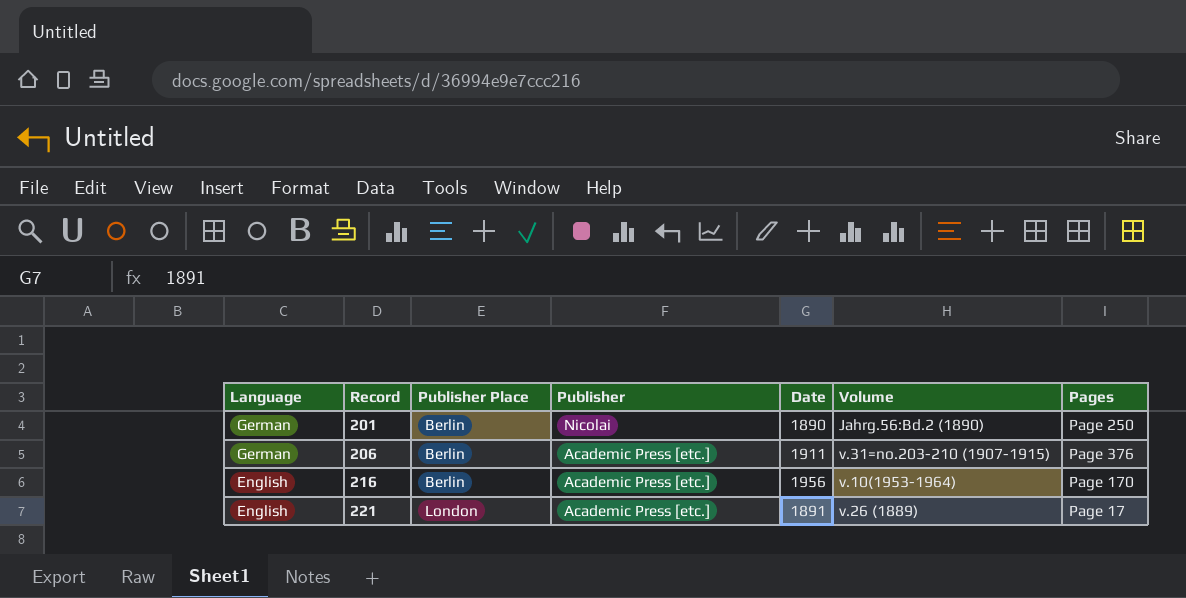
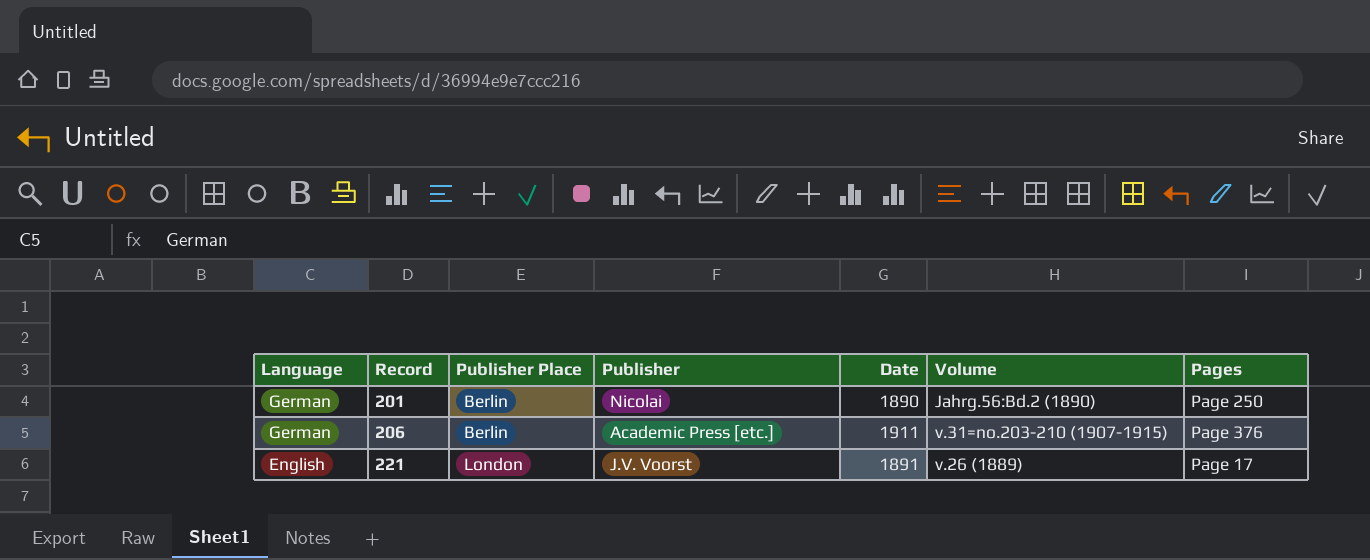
row 216: English | Berlin | Academic Press [etc.] | 1956 | v.10(1953-1964) | Page 170 -> none
221 | Publisher: Academic Press [etc.] -> J.V. Voorst

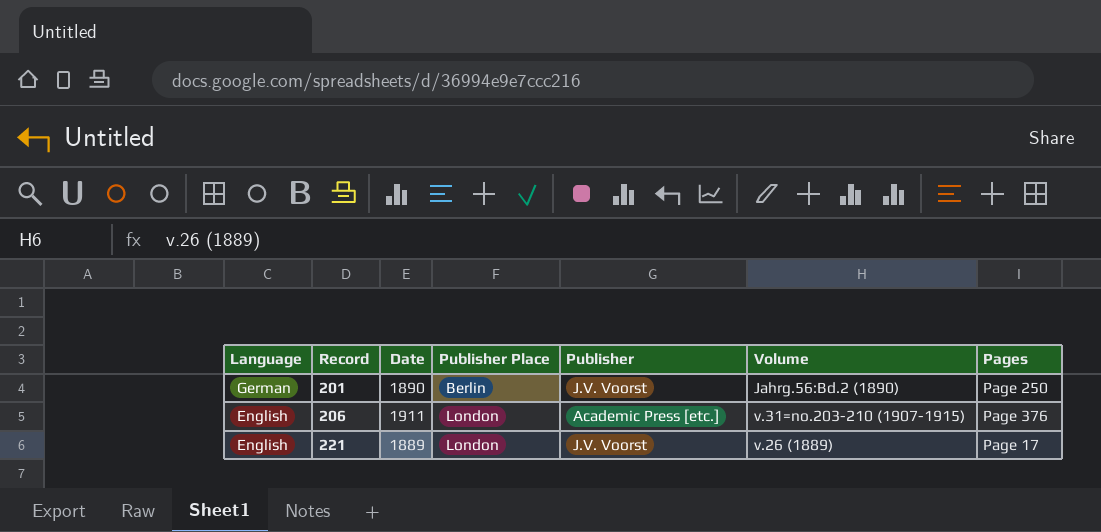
column Date | position: 5 -> 3
201 | Publisher: Nicolai -> J.V. Voorst
206 | Language: German -> English
206 | Publisher Place: Berlin -> London
221 | Date: 1891 -> 1889

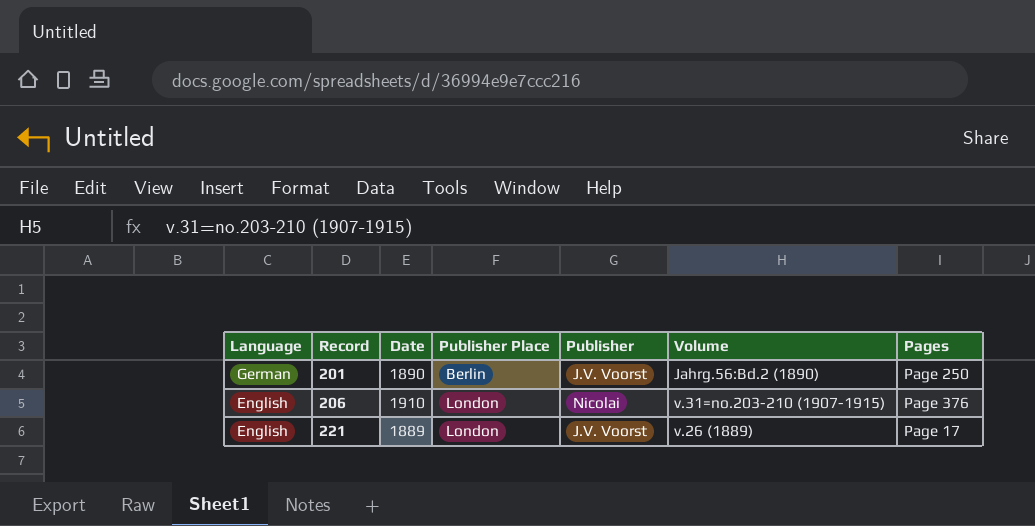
206 | Date: 1911 -> 1910
206 | Publisher: Academic Press [etc.] -> Nicolai

